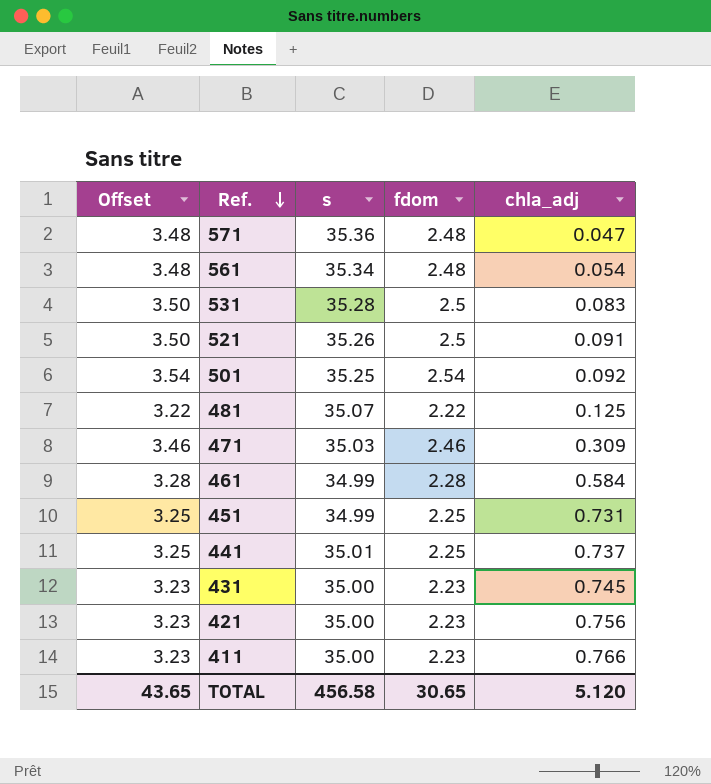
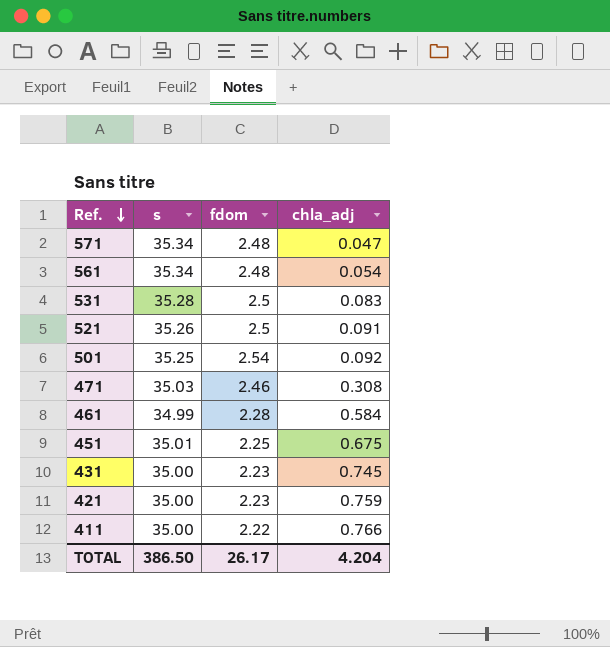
column Offset | formula: [fdom] + 1 -> none
row 481: 3.22 | 35.07 | 2.22 | 0.125 -> none
row 441: 3.25 | 35.01 | 2.25 | 0.737 -> none
571 | s: 35.36 -> 35.34
471 | chla_adj: 0.309 -> 0.308
451 | s: 34.99 -> 35.01
451 | chla_adj: 0.731 -> 0.675
421 | chla_adj: 0.756 -> 0.759
411 | fdom: 2.23 -> 2.22
TOTAL | s: 456.58 -> 386.50
TOTAL | fdom: 30.65 -> 26.17
TOTAL | chla_adj: 5.120 -> 4.204

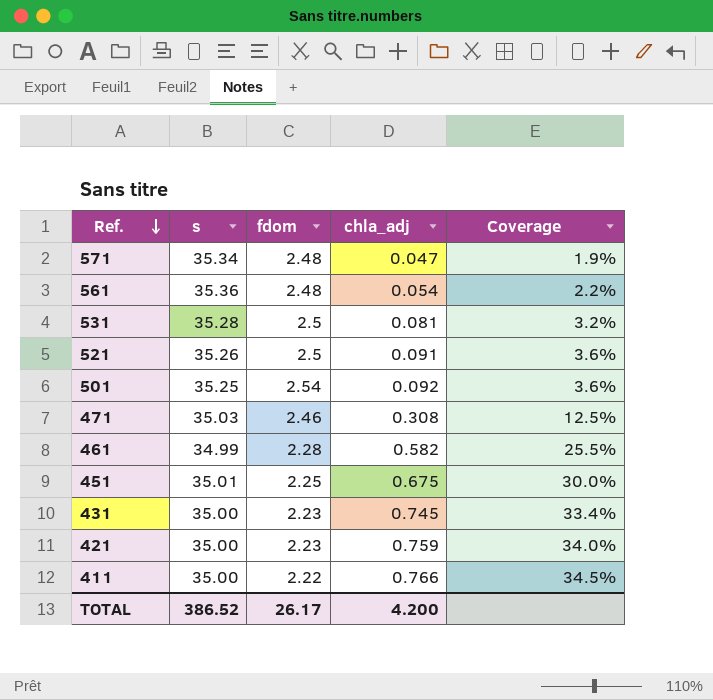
column Coverage | formula: none -> [chla_adj] / [fdom]
561 | s: 35.34 -> 35.36
531 | chla_adj: 0.083 -> 0.081
461 | chla_adj: 0.584 -> 0.582
TOTAL | s: 386.50 -> 386.52
TOTAL | chla_adj: 4.204 -> 4.200

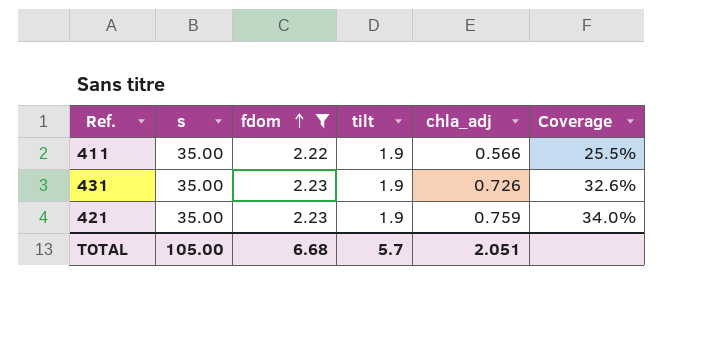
filter: none -> fdom <= 2.23
row order: Ref. descending -> fdom ascending
column tilt | position: none -> 4
411 | chla_adj: 0.766 -> 0.566
411 | Coverage: 34.5% -> 25.5%
431 | chla_adj: 0.745 -> 0.726
431 | Coverage: 33.4% -> 32.6%
TOTAL | s: 386.52 -> 105.00
TOTAL | fdom: 26.17 -> 6.68
TOTAL | chla_adj: 4.200 -> 2.051

